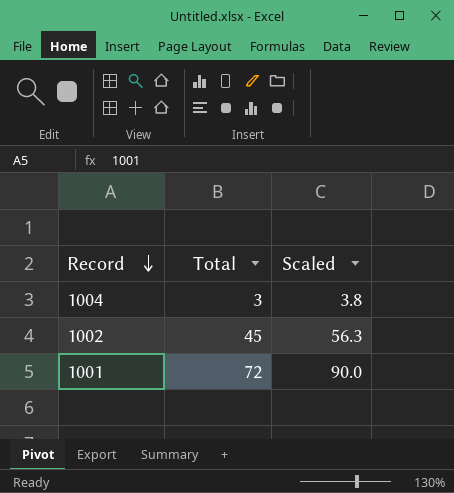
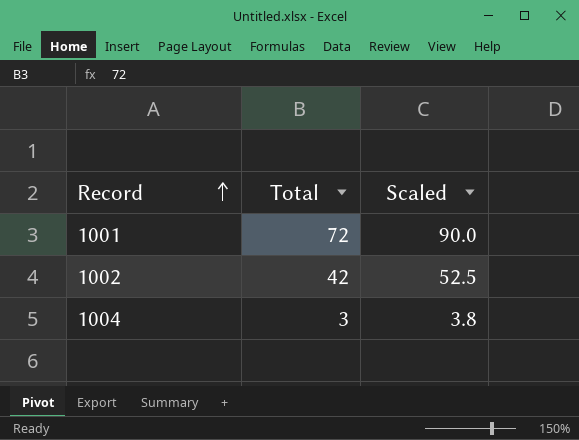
row order: Record descending -> Record ascending
1002 | Total: 45 -> 42
1002 | Scaled: 56.3 -> 52.5

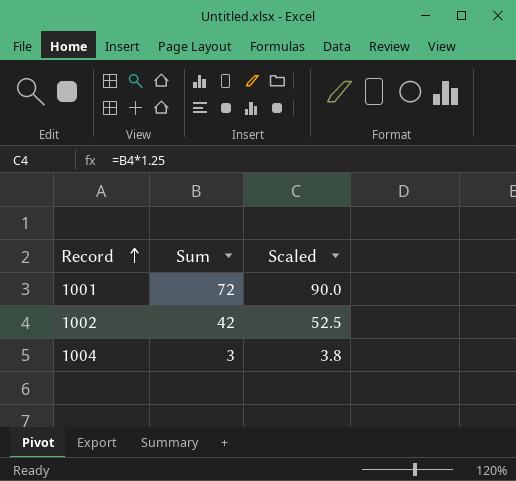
column name: Total -> Sum

